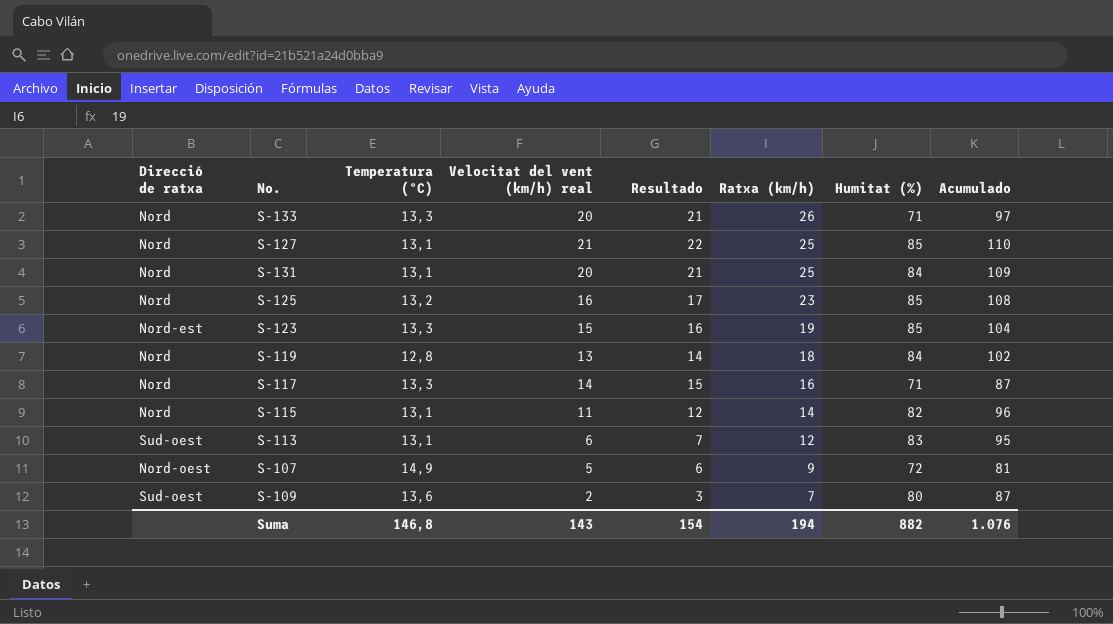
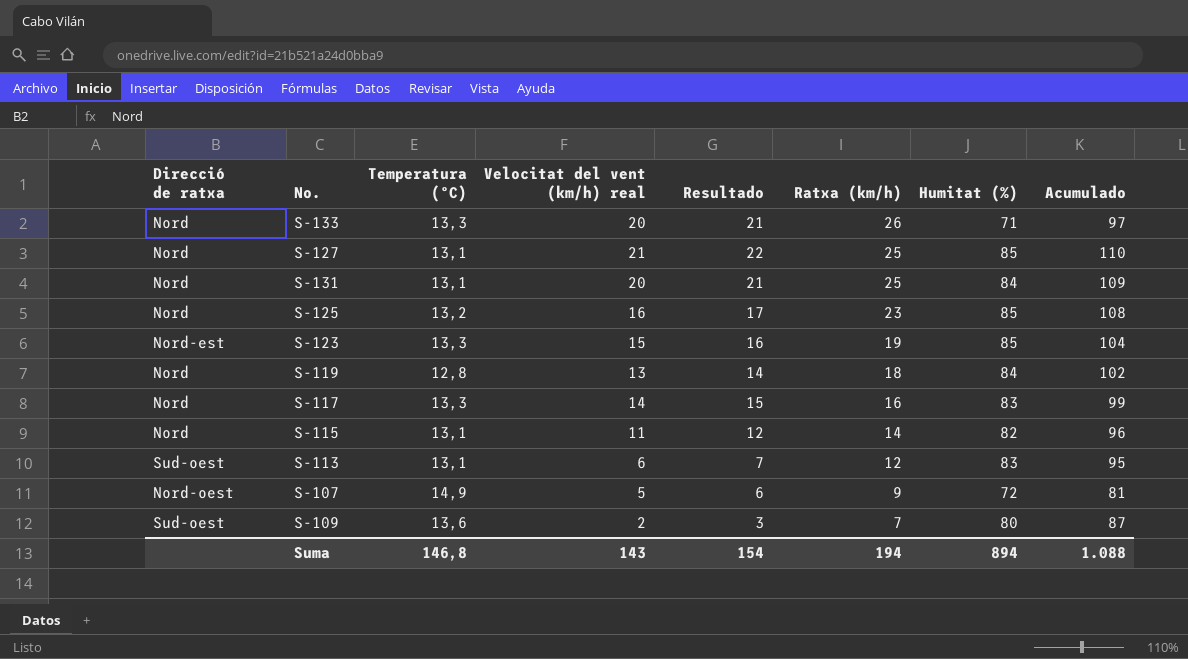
S-117 | Humitat (%): 71 -> 83
S-117 | Acumulado: 87 -> 99
Suma | Humitat (%): 882 -> 894
Suma | Acumulado: 1.076 -> 1.088

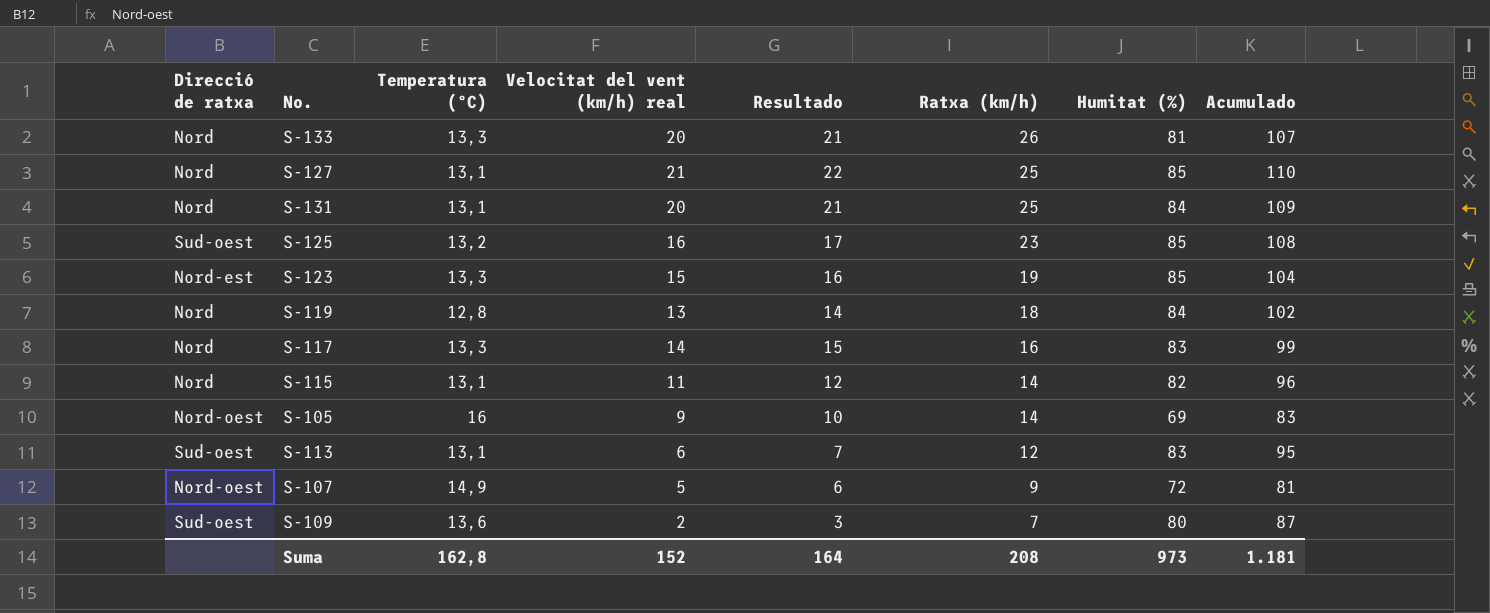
S-133 | Humitat (%): 71 -> 81
S-133 | Acumulado: 97 -> 107
S-125 | Direcció de ratxa: Nord -> Sud-oest
row S-105: none -> Nord-oest | 16 | 9 | 10 | 14 | 69 | 83
Suma | Temperatura (ºC): 146,8 -> 162,8
Suma | Velocitat del vent (km/h) real: 143 -> 152
Suma | Resultado: 154 -> 164
Suma | Ratxa (km/h): 194 -> 208
Suma | Humitat (%): 894 -> 973
Suma | Acumulado: 1.088 -> 1.181

